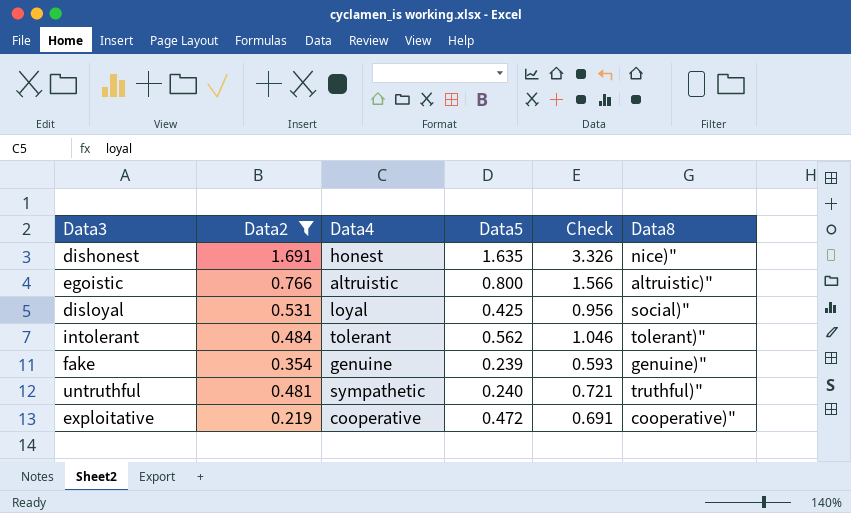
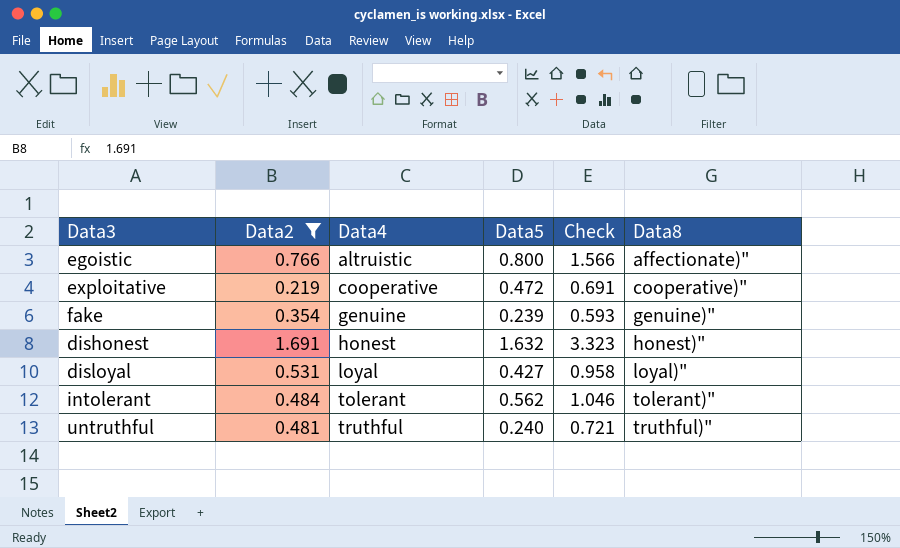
row order: none -> Data4 ascending
egoistic | Data8: altruistic)" -> affectionate)"
dishonest | Data5: 1.635 -> 1.632
dishonest | Check: 3.326 -> 3.323
dishonest | Data8: nice)" -> honest)"
disloyal | Data5: 0.425 -> 0.427
disloyal | Check: 0.956 -> 0.958
disloyal | Data8: social)" -> loyal)"
untruthful | Data4: sympathetic -> truthful

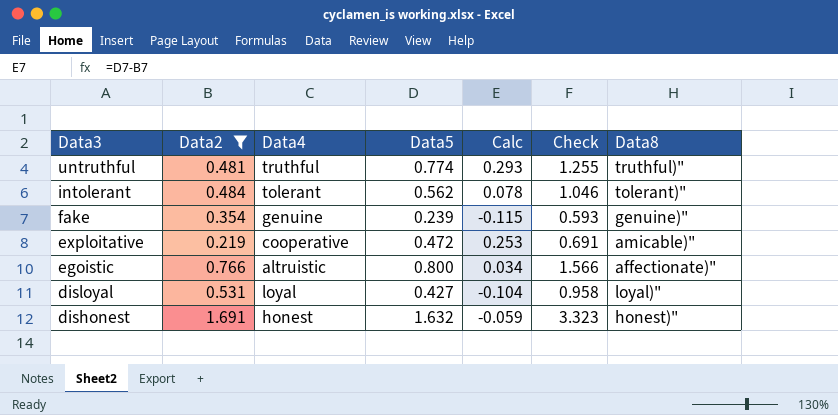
row order: Data4 ascending -> Data3 descending
column Calc | formula: none -> [Data5] - [Data2]
untruthful | Data5: 0.240 -> 0.774
untruthful | Check: 0.721 -> 1.255
exploitative | Data8: cooperative)" -> amicable)"

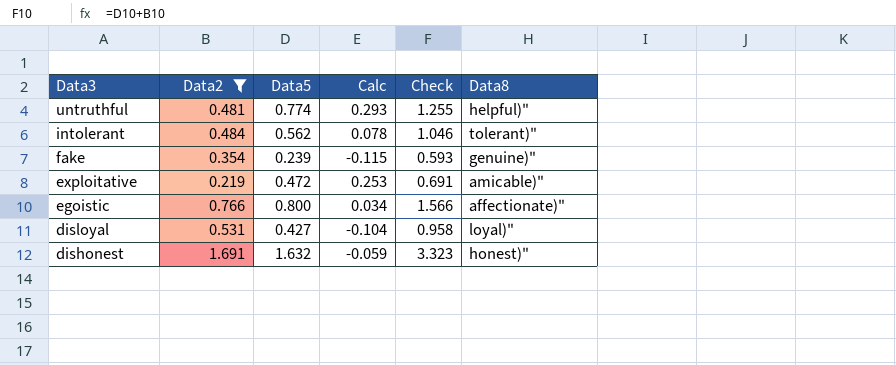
column Data4 | position: 3 -> none
untruthful | Data8: truthful)" -> helpful)"

